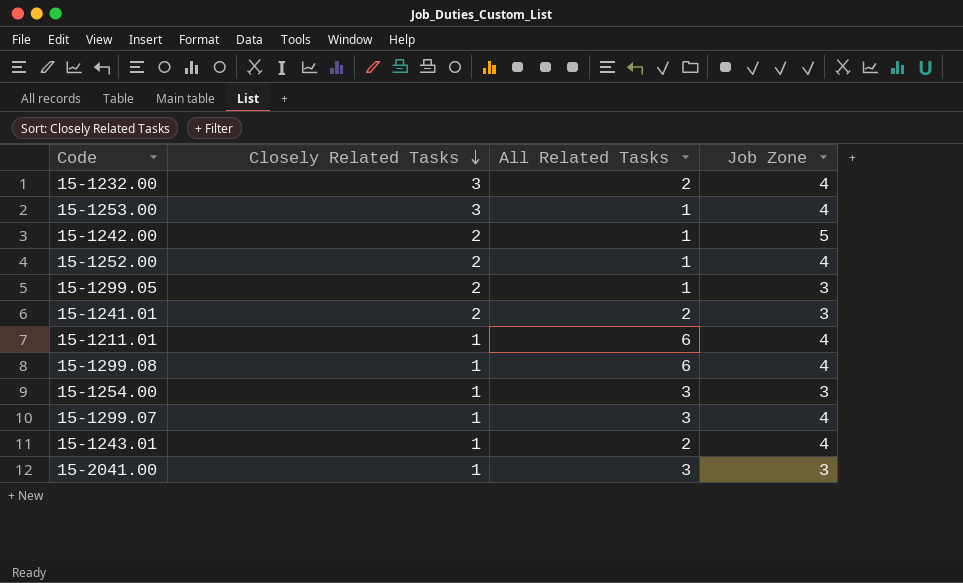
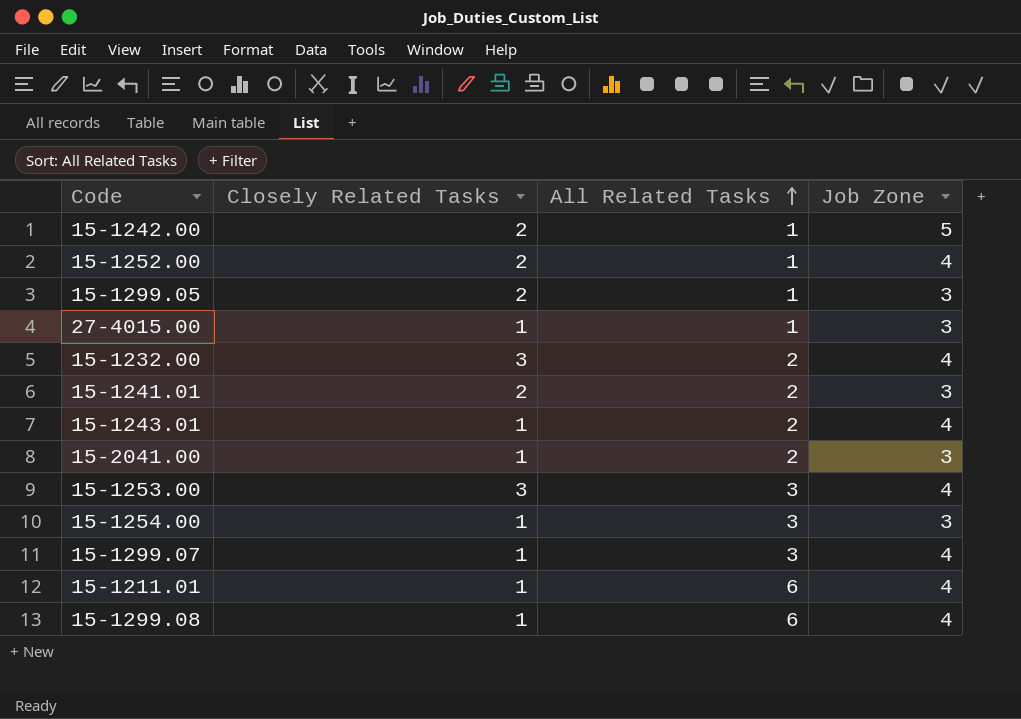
row order: Closely Related Tasks descending -> All Related Tasks ascending
row 27-4015.00: none -> 1 | 1 | 3
15-2041.00 | All Related Tasks: 3 -> 2
15-1253.00 | All Related Tasks: 1 -> 3

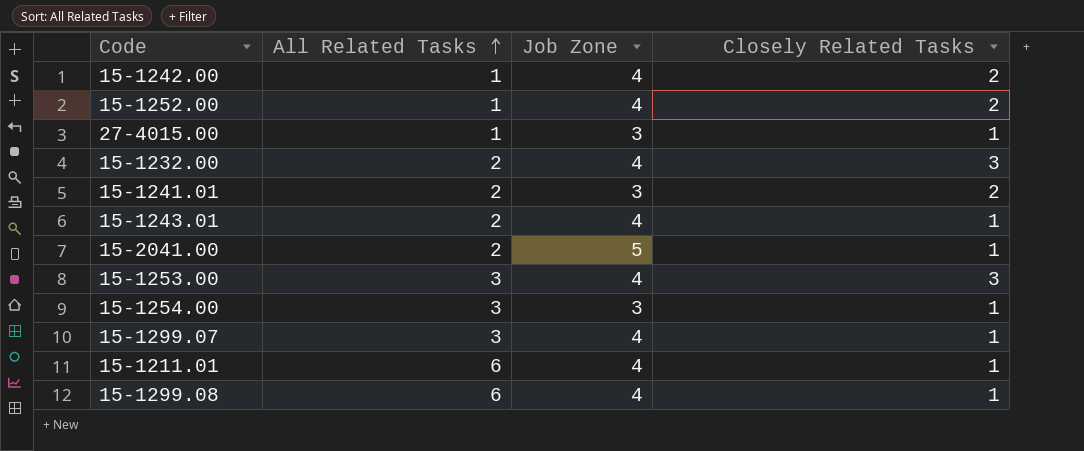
column Closely Related Tasks | position: 2 -> 4
row 15-1299.05: 2 | 1 | 3 -> none
15-1242.00 | Job Zone: 5 -> 4
15-2041.00 | Job Zone: 3 -> 5

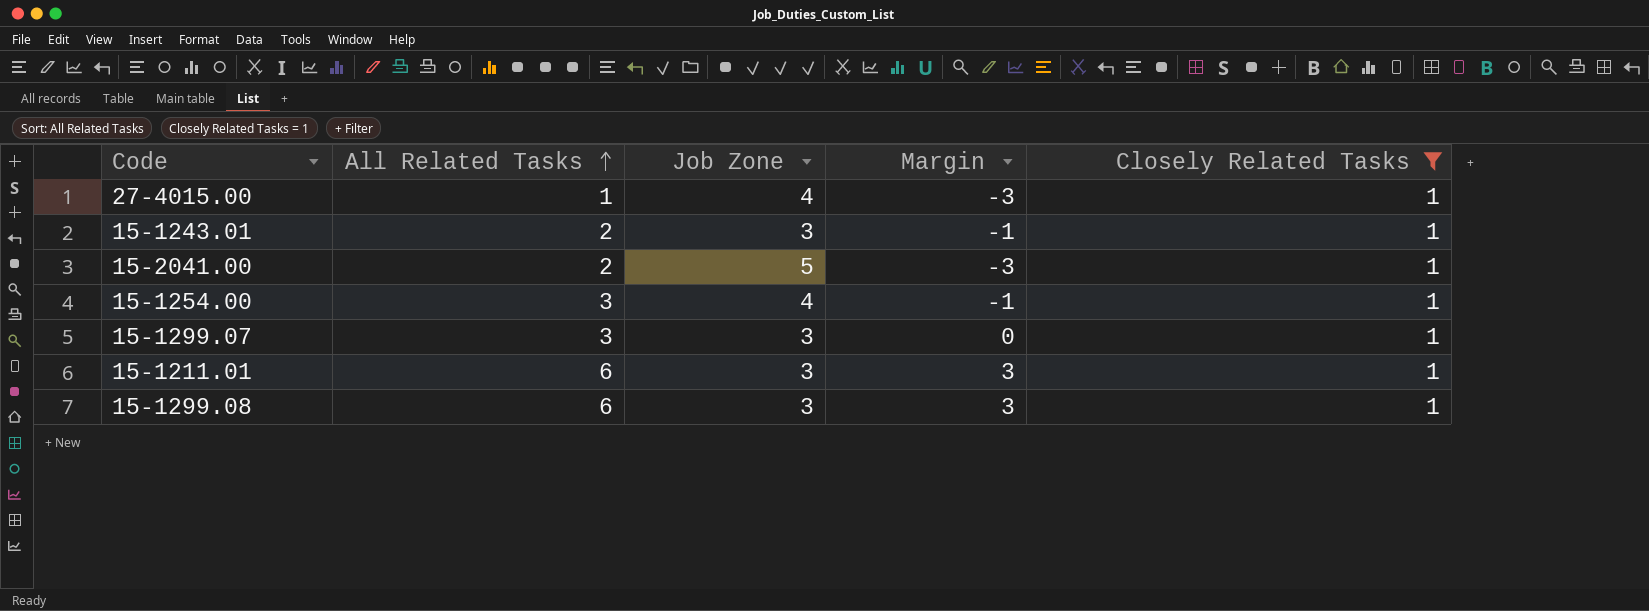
filter: none -> Closely Related Tasks = 1
column Margin | formula: none -> [All Related Tasks] - [Job Zone]
27-4015.00 | Job Zone: 3 -> 4
15-1243.01 | Job Zone: 4 -> 3
15-1254.00 | Job Zone: 3 -> 4
15-1299.07 | Job Zone: 4 -> 3
15-1211.01 | Job Zone: 4 -> 3
15-1299.08 | Job Zone: 4 -> 3

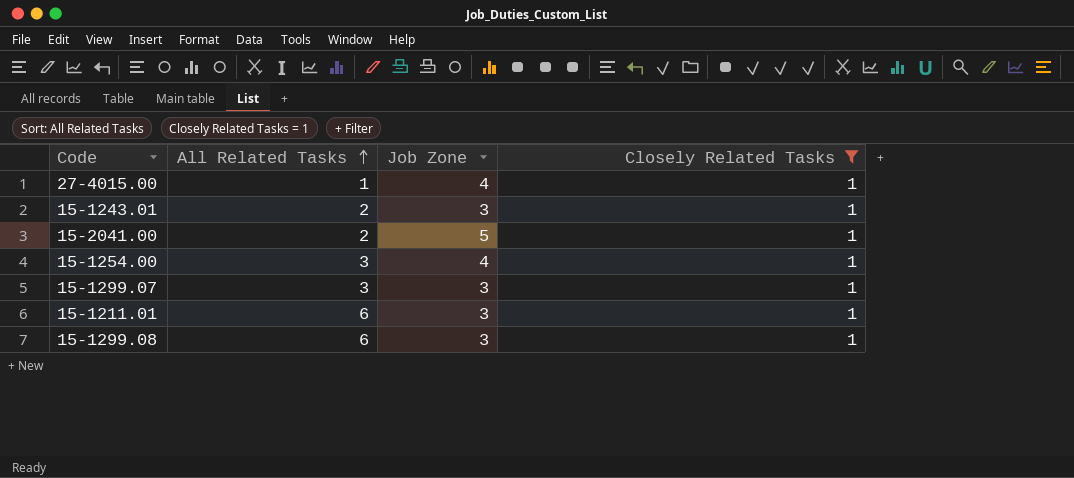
column Margin | formula: [All Related Tasks] - [Job Zone] -> none

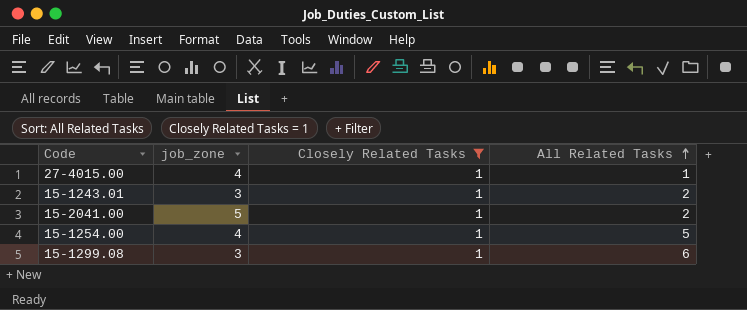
column name: Job Zone -> job_zone
column All Related Tasks | position: 2 -> 4
row 15-1299.07: 3 | 3 | 1 -> none
row 15-1211.01: 6 | 3 | 1 -> none
15-1254.00 | All Related Tasks: 3 -> 5

